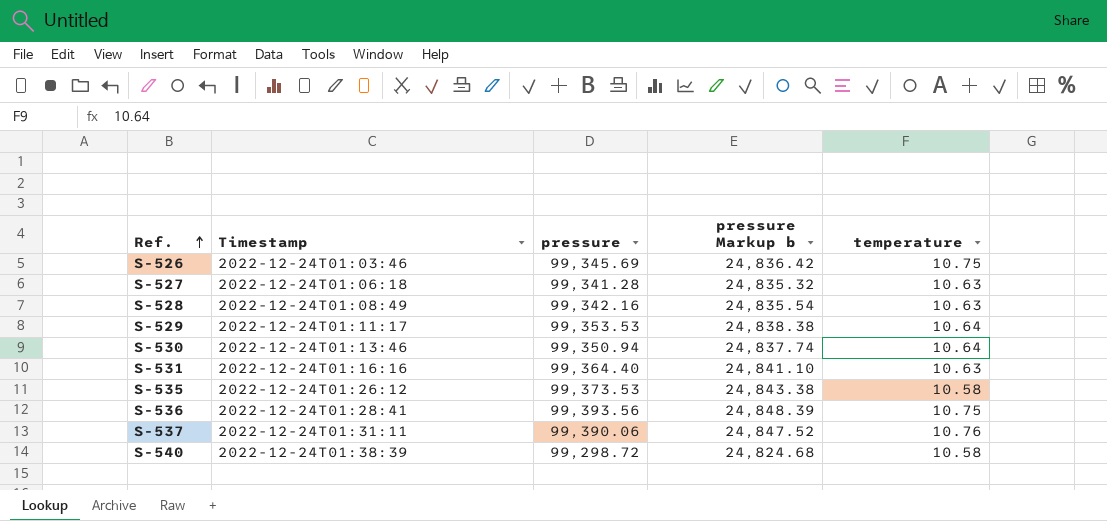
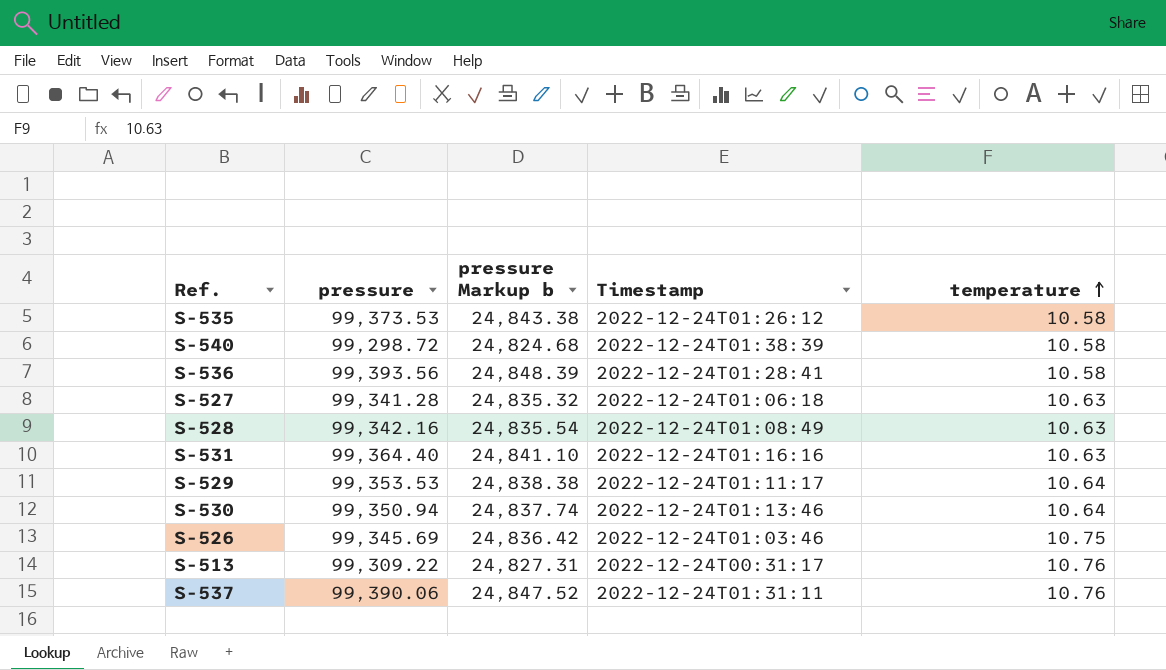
row order: Ref. ascending -> temperature ascending
column Timestamp | position: 2 -> 4
S-536 | temperature: 10.75 -> 10.58
row S-513: none -> 99,309.22 | 24,827.31 | 2022-12-24T00:31:17 | 10.76

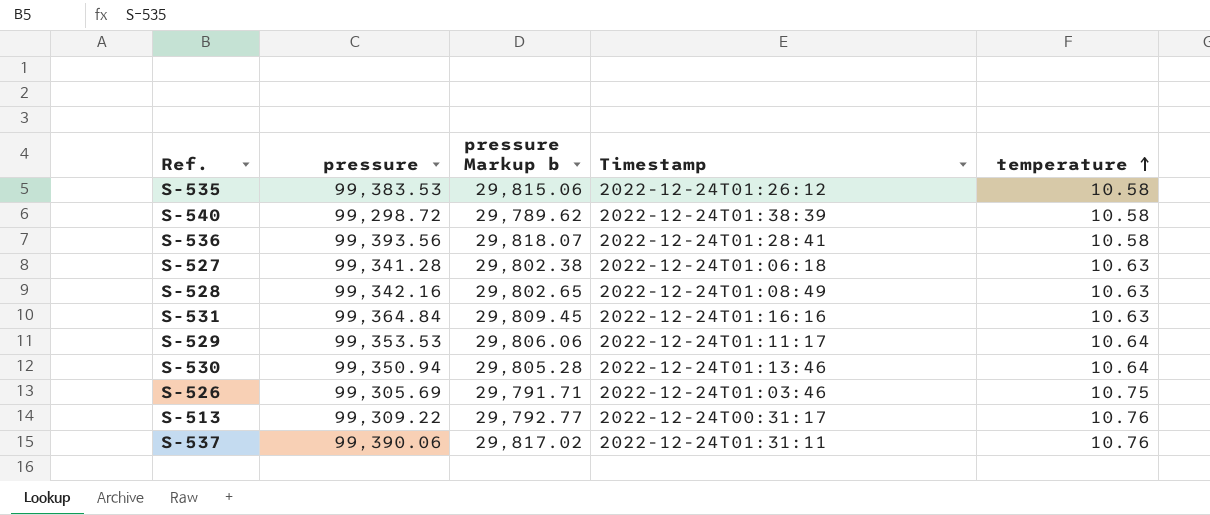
column pressure Markup b | formula: [pressure] * 0.25 -> [pressure] * 0.3
S-535 | pressure: 99,373.53 -> 99,383.53
S-531 | pressure: 99,364.40 -> 99,364.84
S-526 | pressure: 99,345.69 -> 99,305.69

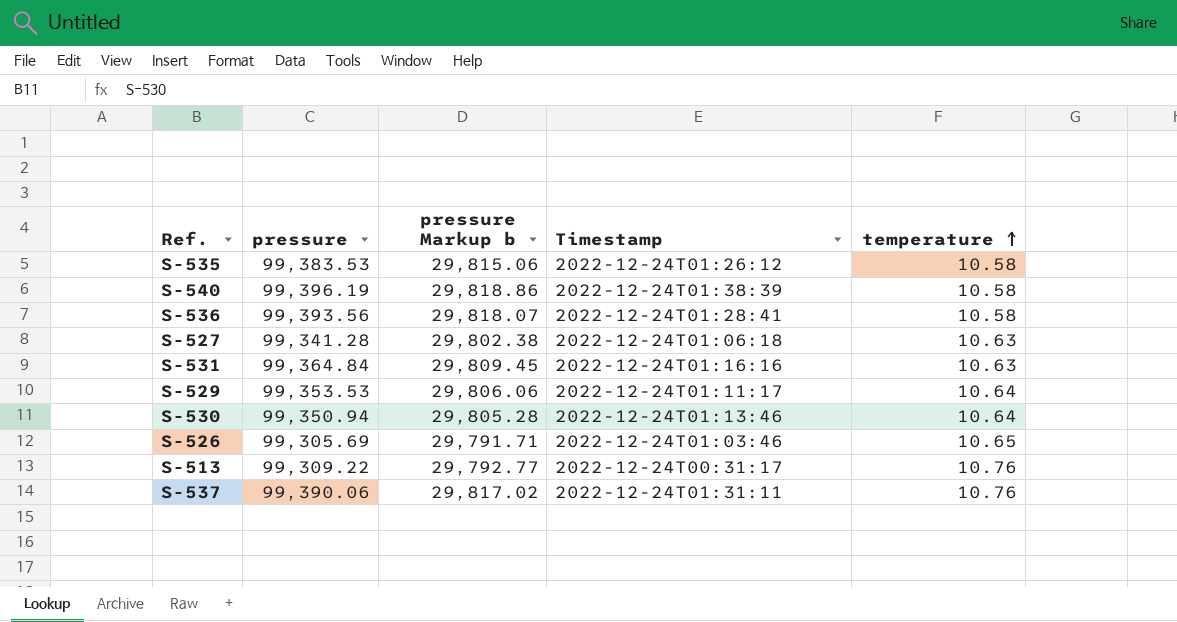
row S-528: 99,342.16 | 29,802.65 | 2022-12-24T01:08:49 | 10.63 -> none
S-540 | pressure: 99,298.72 -> 99,396.19
S-540 | pressure Markup b: 29,789.62 -> 29,818.86
S-526 | temperature: 10.75 -> 10.65

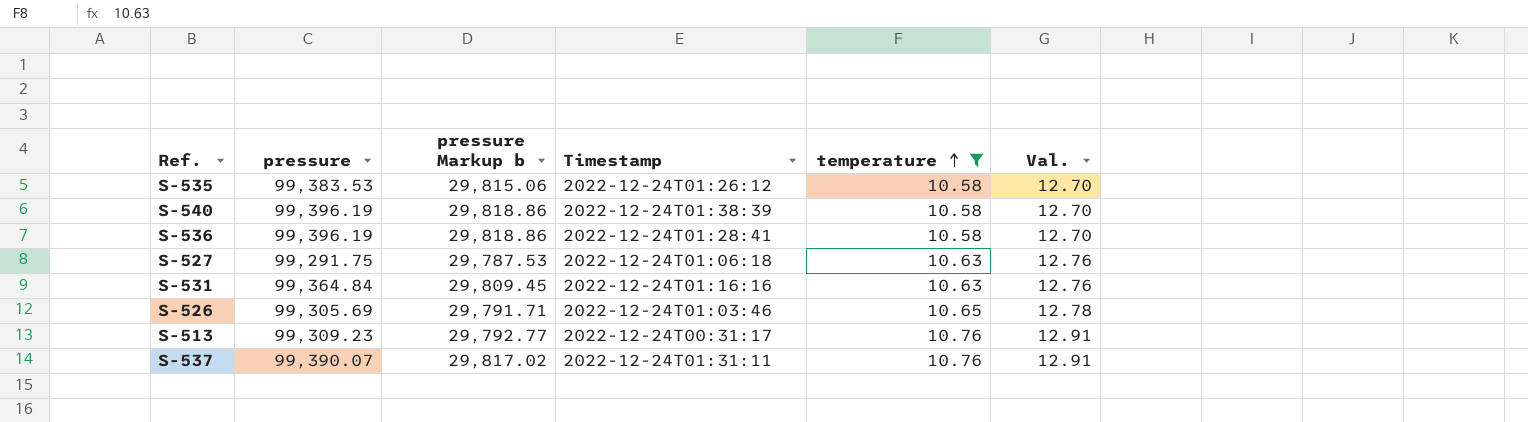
filter: none -> temperature != 10.64
column Val. | formula: none -> [temperature] * 1.2
S-536 | pressure: 99,393.56 -> 99,396.19
S-536 | pressure Markup b: 29,818.07 -> 29,818.86
S-527 | pressure: 99,341.28 -> 99,291.75
S-527 | pressure Markup b: 29,802.38 -> 29,787.53
S-513 | pressure: 99,309.22 -> 99,309.23
S-537 | pressure: 99,390.06 -> 99,390.07

